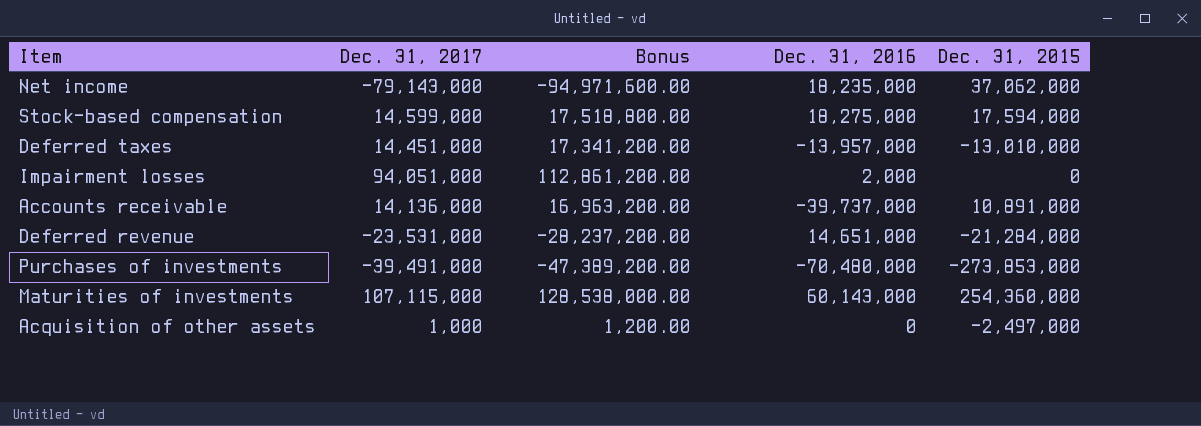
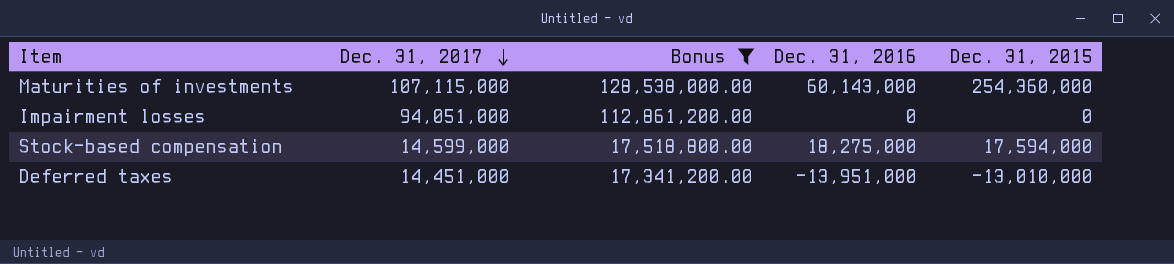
filter: none -> Bonus >= 17,341,200.00
row order: none -> Dec. 31, 2017 descending
Impairment losses | Dec. 31, 2016: 2,000 -> 0
Deferred taxes | Dec. 31, 2016: -13,957,000 -> -13,951,000

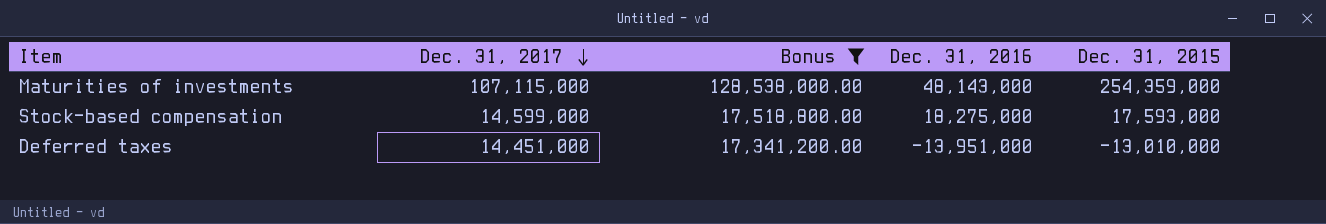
row Impairment losses: 94,051,000 | 112,861,200.00 | 0 | 0 -> none
Maturities of investments | Dec. 31, 2016: 60,143,000 -> 48,143,000
Maturities of investments | Dec. 31, 2015: 254,360,000 -> 254,359,000
Stock-based compensation | Dec. 31, 2015: 17,594,000 -> 17,593,000

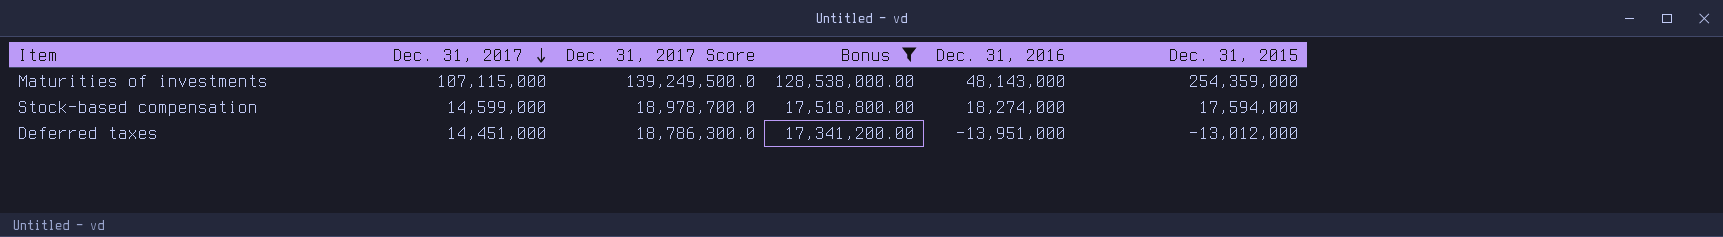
column Dec. 31, 2017 Score | formula: none -> [Dec. 31, 2017] * 1.3
Stock-based compensation | Dec. 31, 2016: 18,275,000 -> 18,274,000
Stock-based compensation | Dec. 31, 2015: 17,593,000 -> 17,594,000
Deferred taxes | Dec. 31, 2015: -13,010,000 -> -13,012,000

